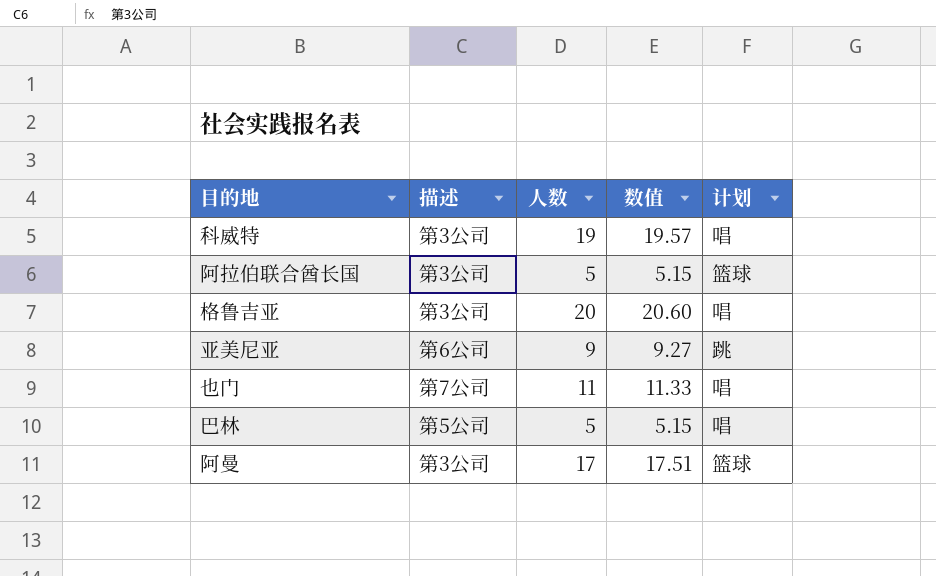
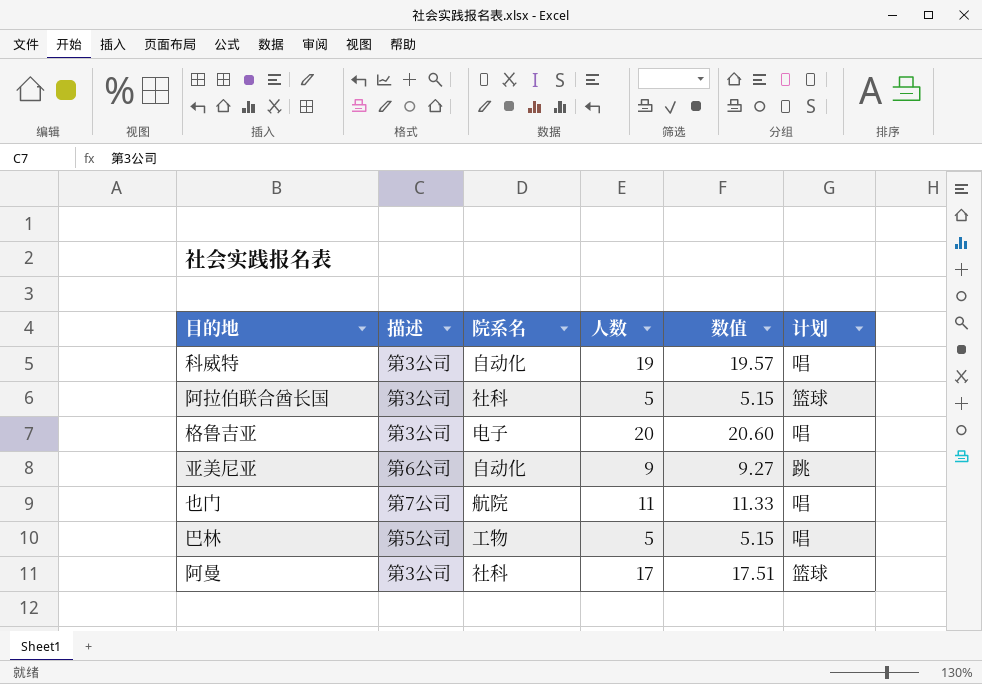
column 院系名 | position: none -> 3

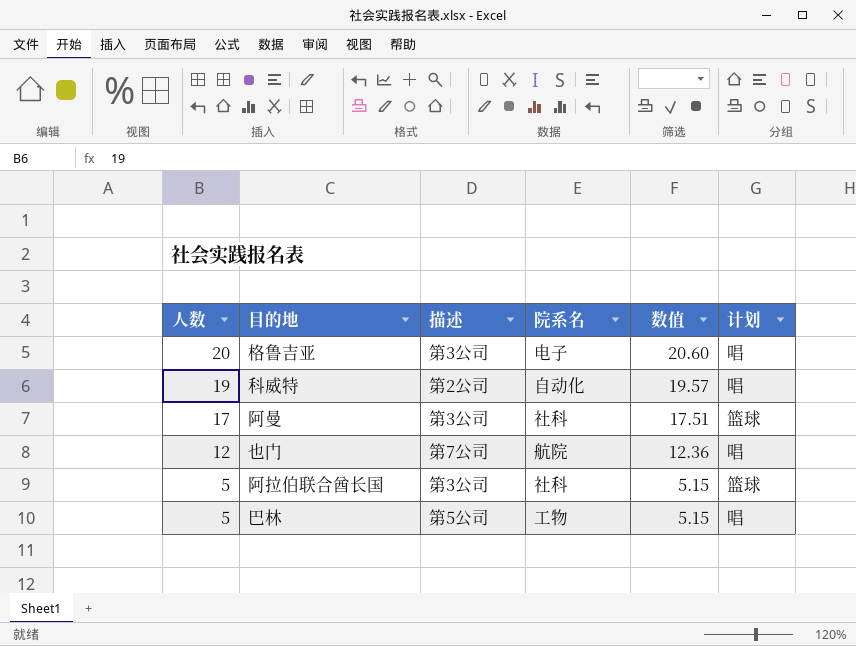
row order: none -> 人数 descending
column 人数 | position: 4 -> 1
row 亚美尼亚: 第6公司 | 自动化 | 9 | 9.27 | 跳 -> none
科威特 | 描述: 第3公司 -> 第2公司
也门 | 人数: 11 -> 12
也门 | 数值: 11.33 -> 12.36

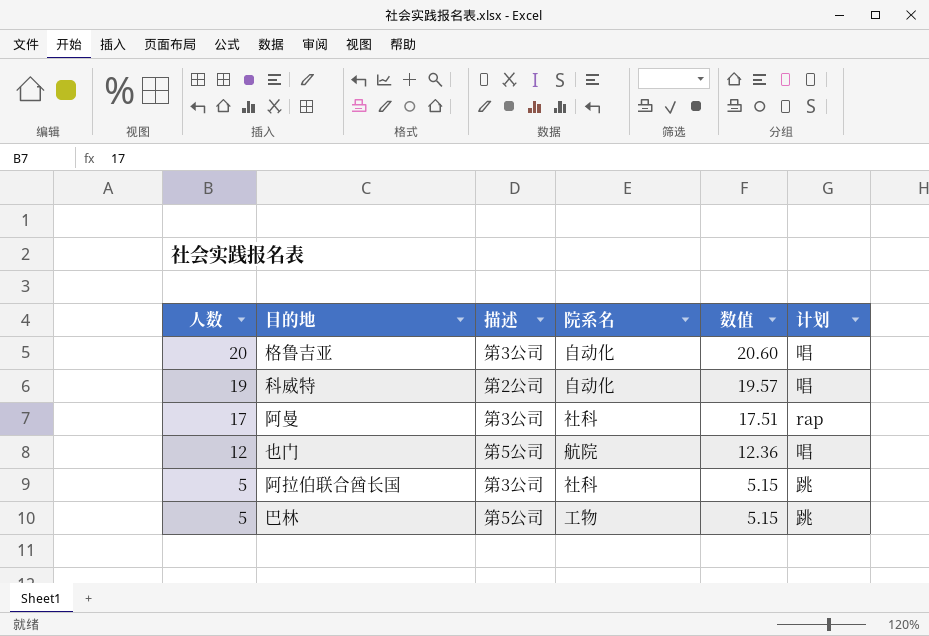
格鲁吉亚 | 院系名: 电子 -> 自动化
阿曼 | 计划: 篮球 -> rap
也门 | 描述: 第7公司 -> 第5公司
阿拉伯联合酋长国 | 计划: 篮球 -> 跳
巴林 | 计划: 唱 -> 跳

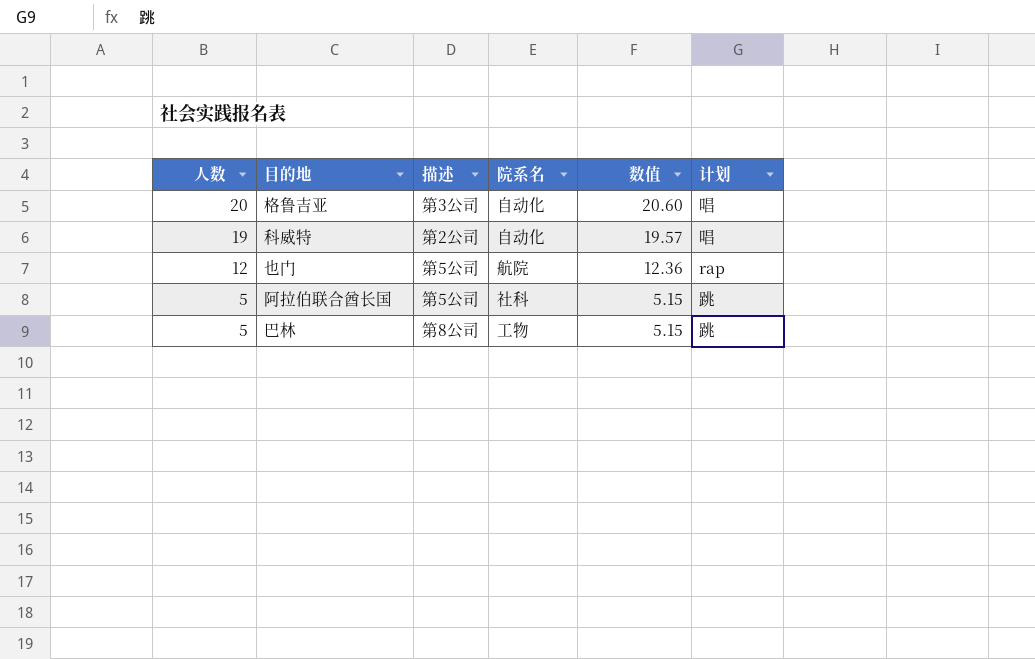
row 阿曼: 17 | 第3公司 | 社科 | 17.51 | rap -> none
也门 | 计划: 唱 -> rap
阿拉伯联合酋长国 | 描述: 第3公司 -> 第5公司
巴林 | 描述: 第5公司 -> 第8公司

